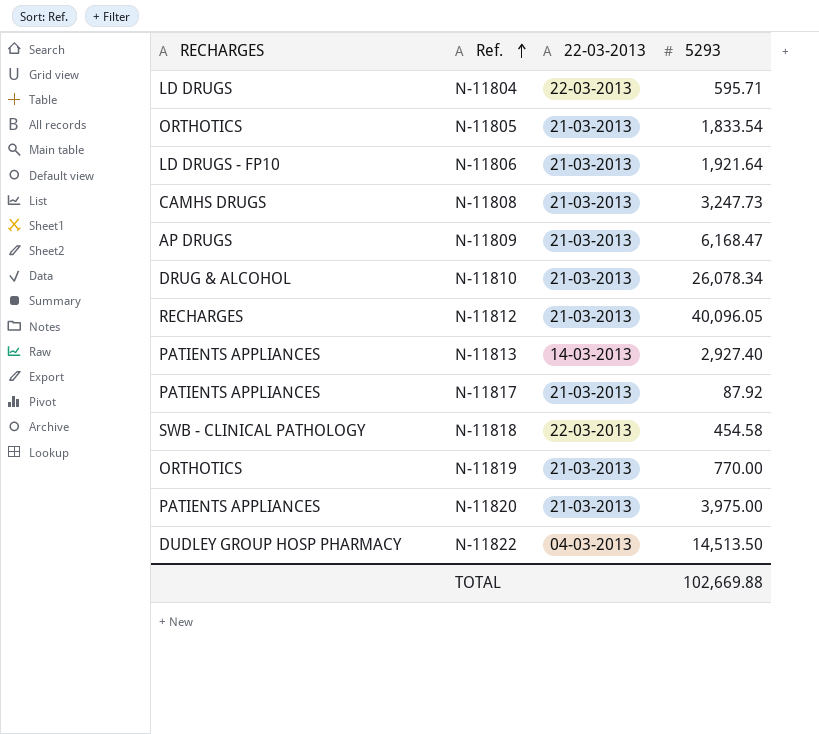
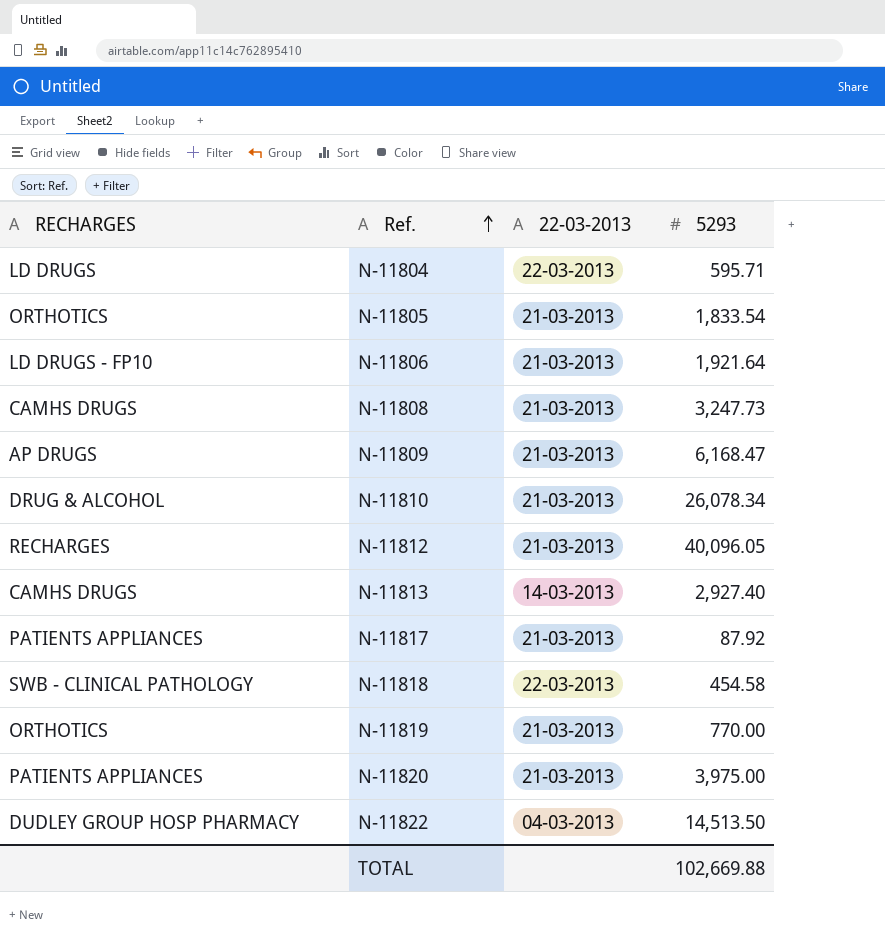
N-11813 | RECHARGES: PATIENTS APPLIANCES -> CAMHS DRUGS

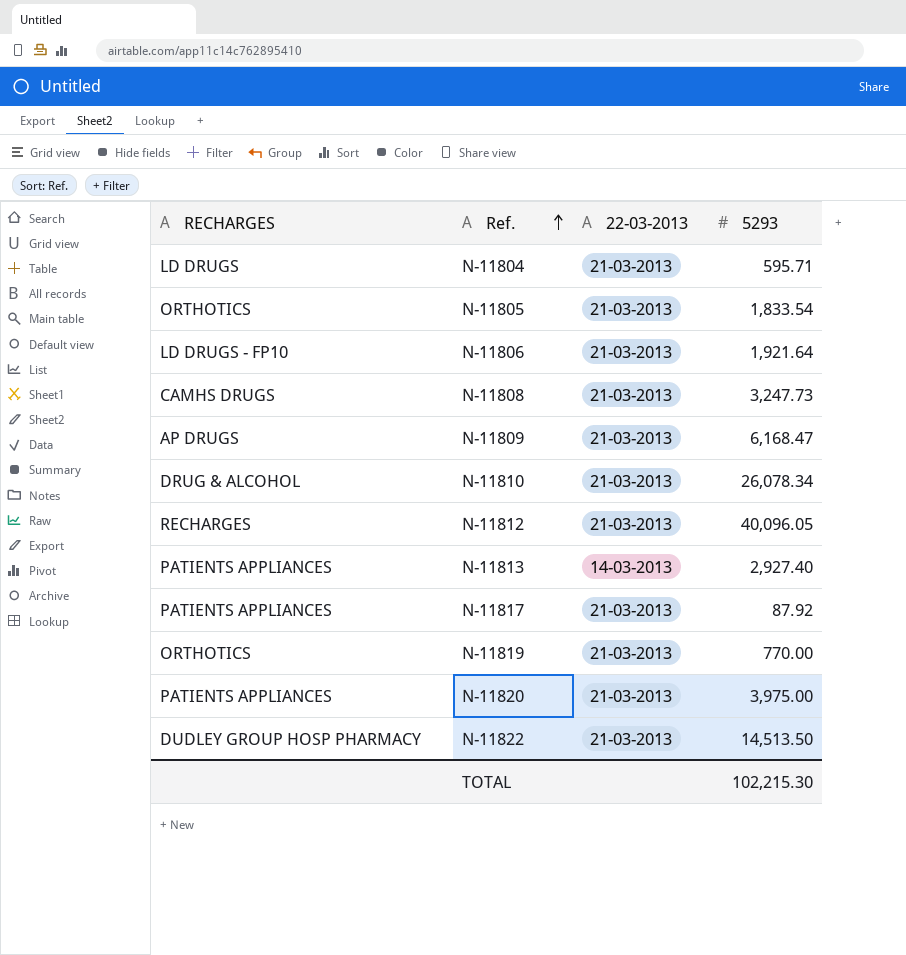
row N-11818: SWB - CLINICAL PATHOLOGY | 22-03-2013 | 454.58 -> none
N-11804 | 22-03-2013: 22-03-2013 -> 21-03-2013
N-11813 | RECHARGES: CAMHS DRUGS -> PATIENTS APPLIANCES
N-11822 | 22-03-2013: 04-03-2013 -> 21-03-2013
TOTAL | 5293: 102,669.88 -> 102,215.30

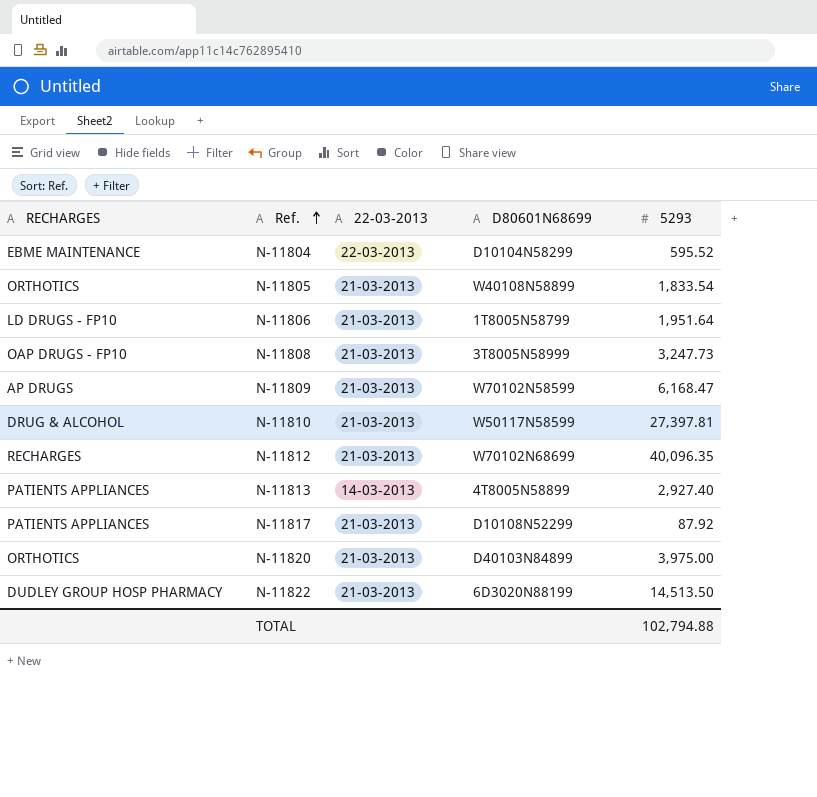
column D80601N68699 | position: none -> 4
row N-11819: ORTHOTICS | 21-03-2013 | 770.00 -> none
N-11804 | RECHARGES: LD DRUGS -> EBME MAINTENANCE
N-11804 | 22-03-2013: 21-03-2013 -> 22-03-2013
N-11804 | 5293: 595.71 -> 595.52
N-11806 | 5293: 1,921.64 -> 1,951.64
N-11808 | RECHARGES: CAMHS DRUGS -> OAP DRUGS - FP10
N-11810 | 5293: 26,078.34 -> 27,397.81
N-11812 | 5293: 40,096.05 -> 40,096.35
N-11820 | RECHARGES: PATIENTS APPLIANCES -> ORTHOTICS
TOTAL | 5293: 102,215.30 -> 102,794.88

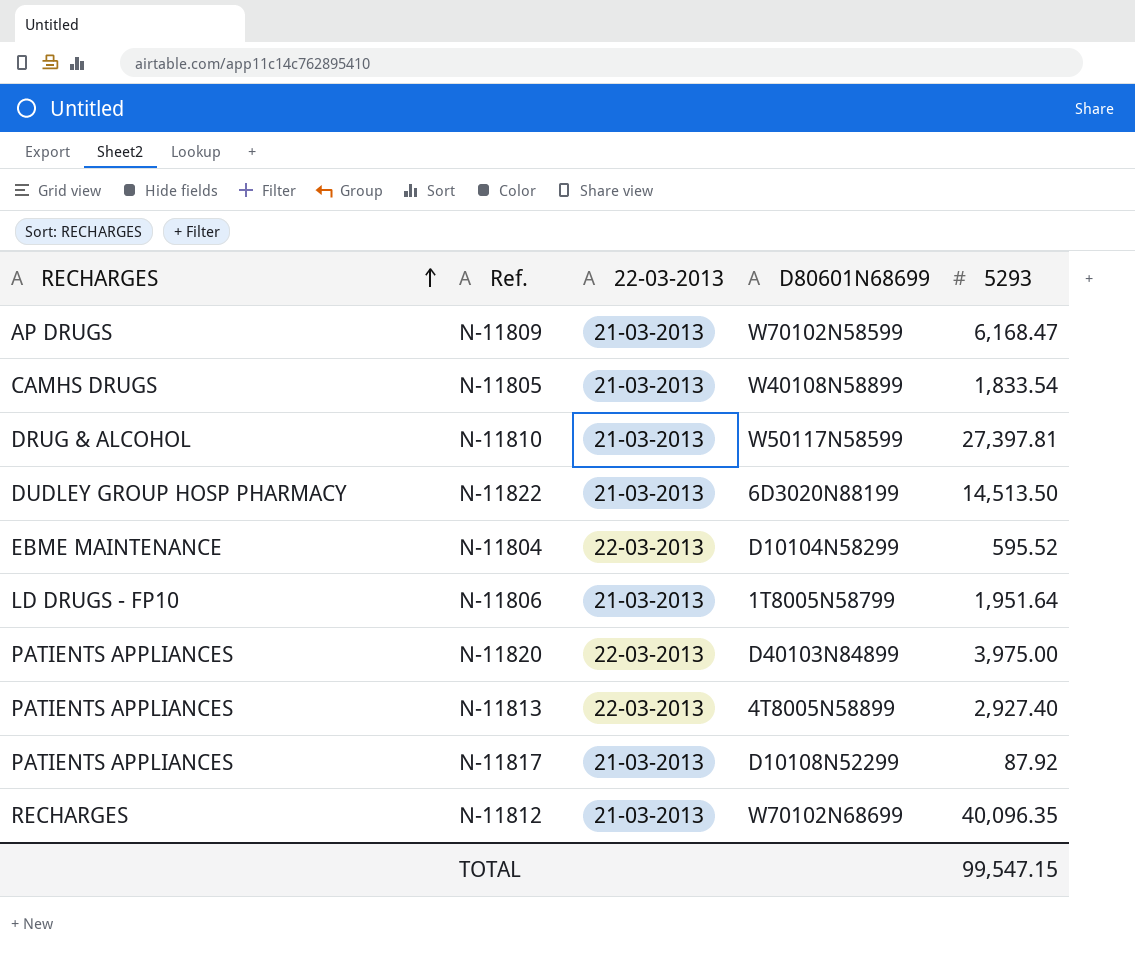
row order: Ref. ascending -> RECHARGES ascending
row N-11808: OAP DRUGS - FP10 | 21-03-2013 | 3T8005N58999 | 3,247.73 -> none
N-11805 | RECHARGES: ORTHOTICS -> CAMHS DRUGS
N-11820 | RECHARGES: ORTHOTICS -> PATIENTS APPLIANCES
N-11820 | 22-03-2013: 21-03-2013 -> 22-03-2013
N-11813 | 22-03-2013: 14-03-2013 -> 22-03-2013
TOTAL | 5293: 102,794.88 -> 99,547.15

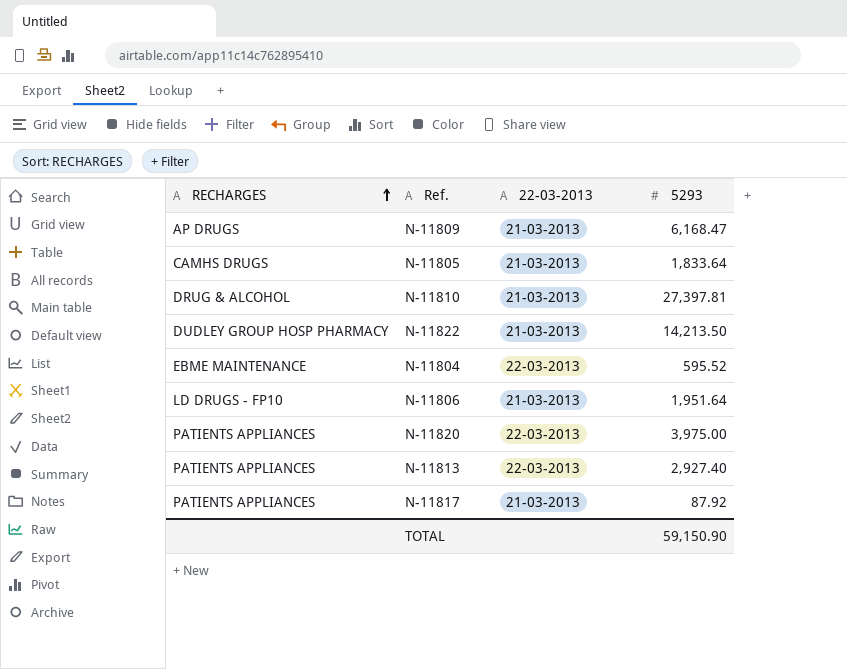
column D80601N68699 | position: 4 -> none
row N-11812: RECHARGES | 21-03-2013 | W70102N68699 | 40,096.35 -> none
N-11805 | 5293: 1,833.54 -> 1,833.64
N-11822 | 5293: 14,513.50 -> 14,213.50
TOTAL | 5293: 99,547.15 -> 59,150.90

